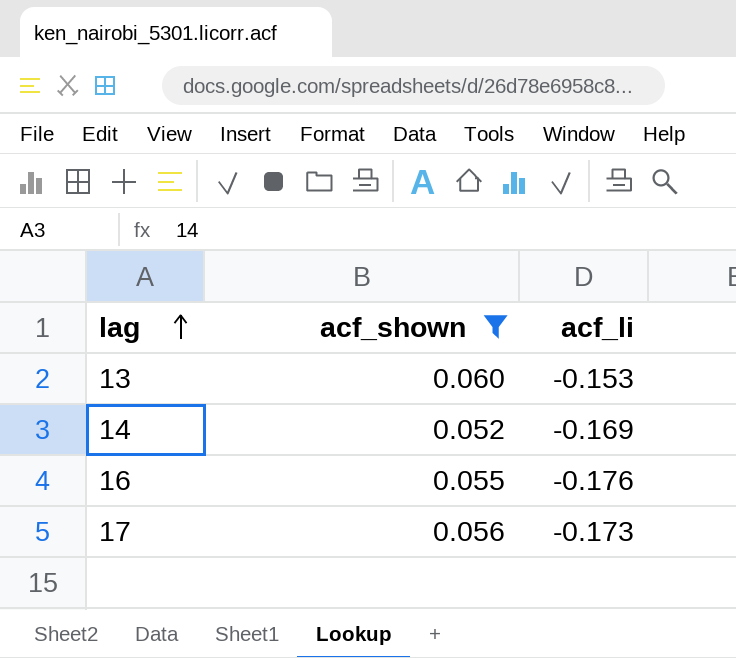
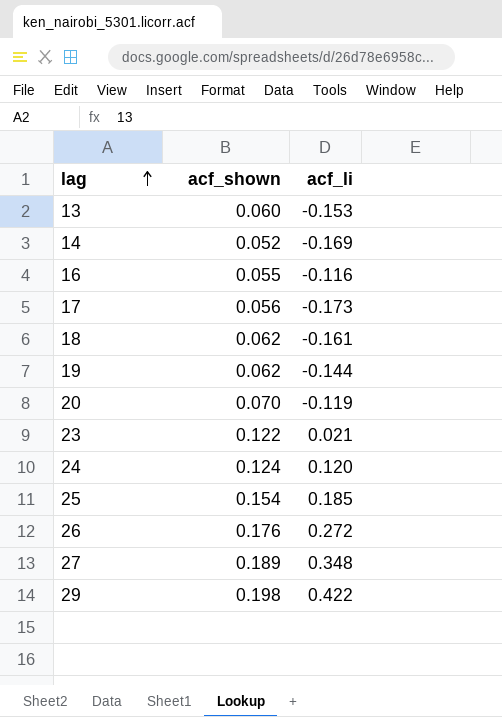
filter: acf_shown <= 0.060 -> none
16 | acf_li: -0.176 -> -0.116

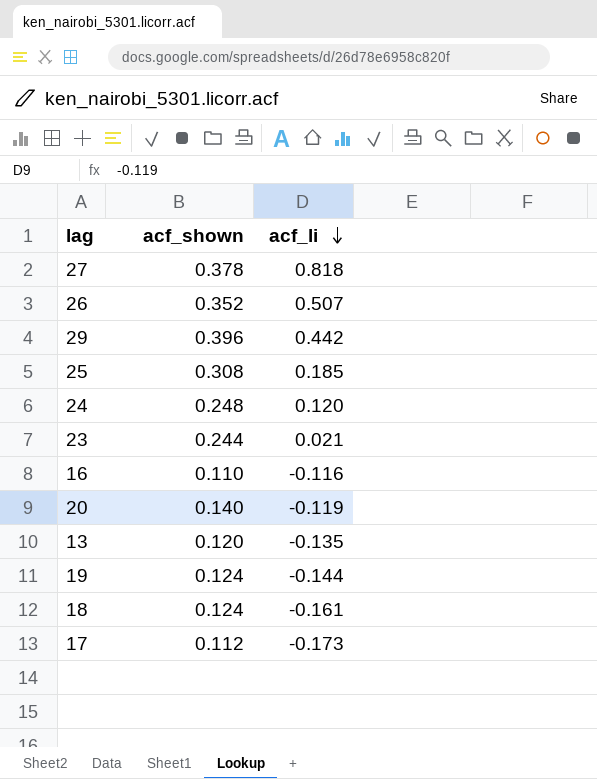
row order: lag ascending -> acf_li descending
row 14: 0.052 | -0.169 -> none
27 | acf_shown: 0.189 -> 0.378
27 | acf_li: 0.348 -> 0.818
26 | acf_shown: 0.176 -> 0.352
26 | acf_li: 0.272 -> 0.507
29 | acf_shown: 0.198 -> 0.396
29 | acf_li: 0.422 -> 0.442
25 | acf_shown: 0.154 -> 0.308
24 | acf_shown: 0.124 -> 0.248
23 | acf_shown: 0.122 -> 0.244
16 | acf_shown: 0.055 -> 0.110
20 | acf_shown: 0.070 -> 0.140
13 | acf_shown: 0.060 -> 0.120
13 | acf_li: -0.153 -> -0.135
19 | acf_shown: 0.062 -> 0.124
18 | acf_shown: 0.062 -> 0.124
17 | acf_shown: 0.056 -> 0.112

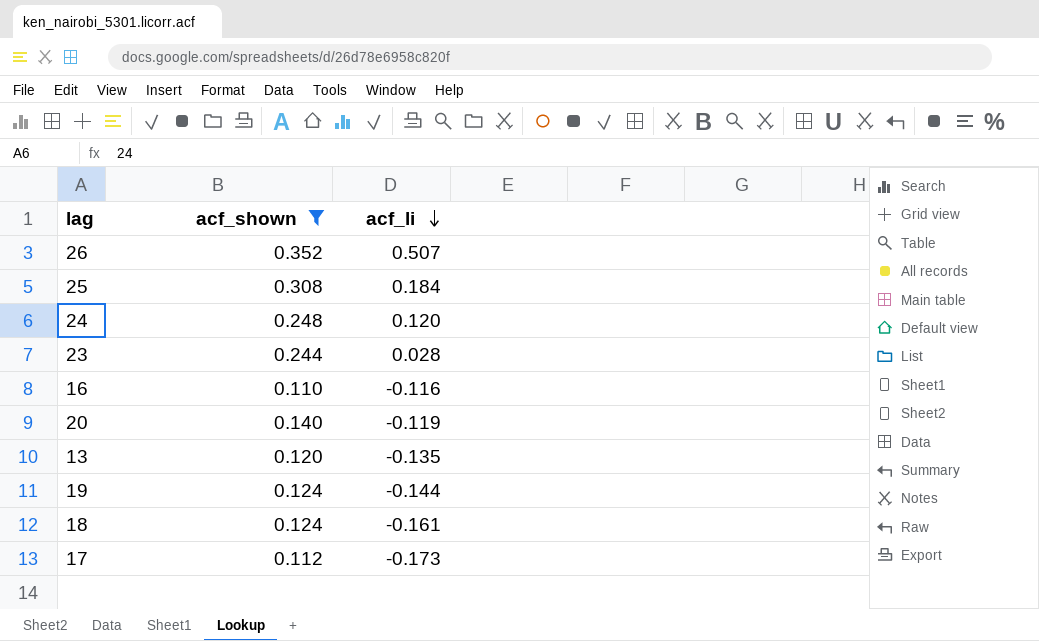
filter: none -> acf_shown <= 0.352
25 | acf_li: 0.185 -> 0.184
23 | acf_li: 0.021 -> 0.028

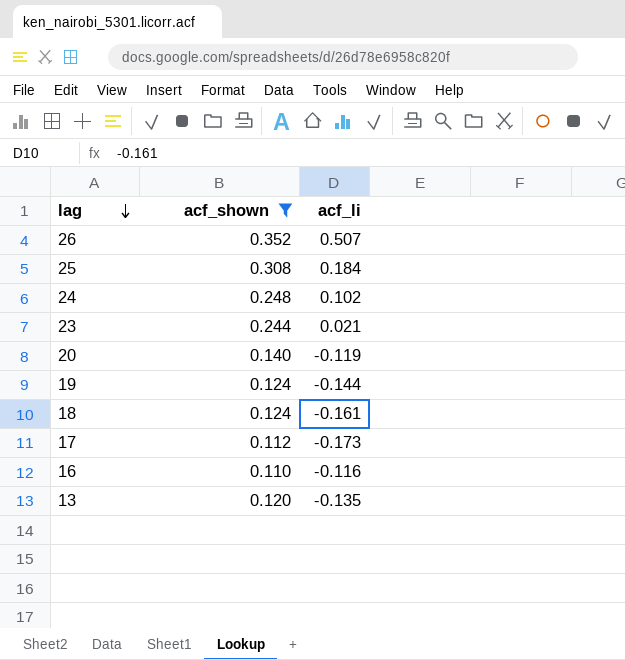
row order: acf_li descending -> lag descending
24 | acf_li: 0.120 -> 0.102
23 | acf_li: 0.028 -> 0.021

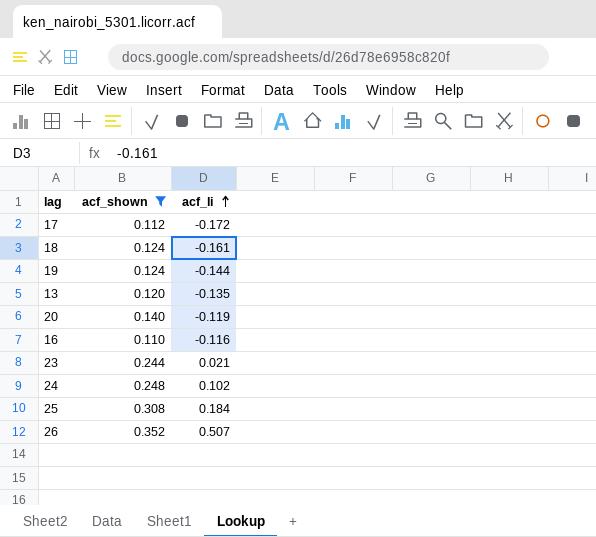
row order: lag descending -> acf_li ascending
17 | acf_li: -0.173 -> -0.172

